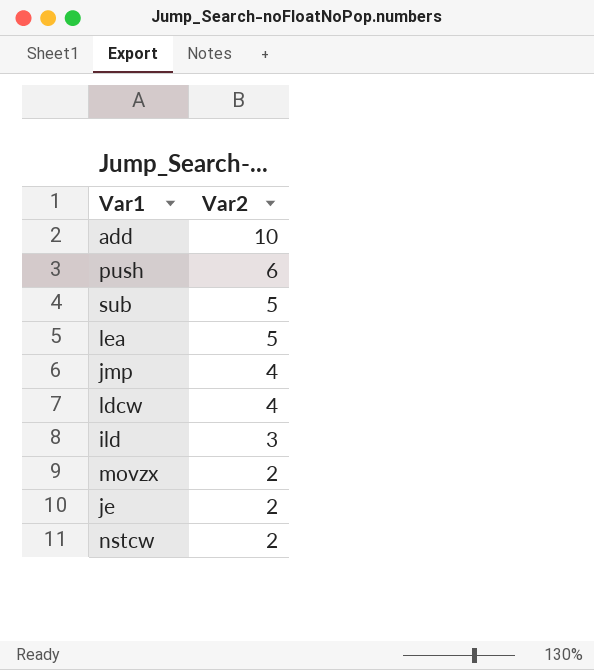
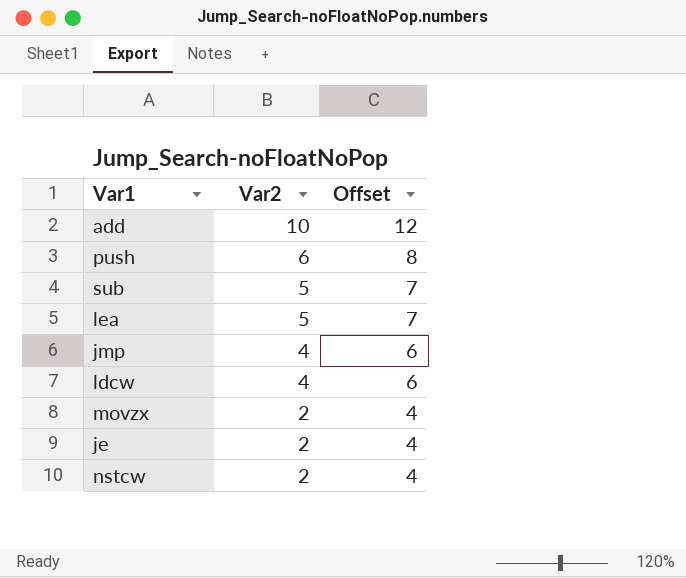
column Offset | formula: none -> [Var2] + 2
row ild: 3 -> none

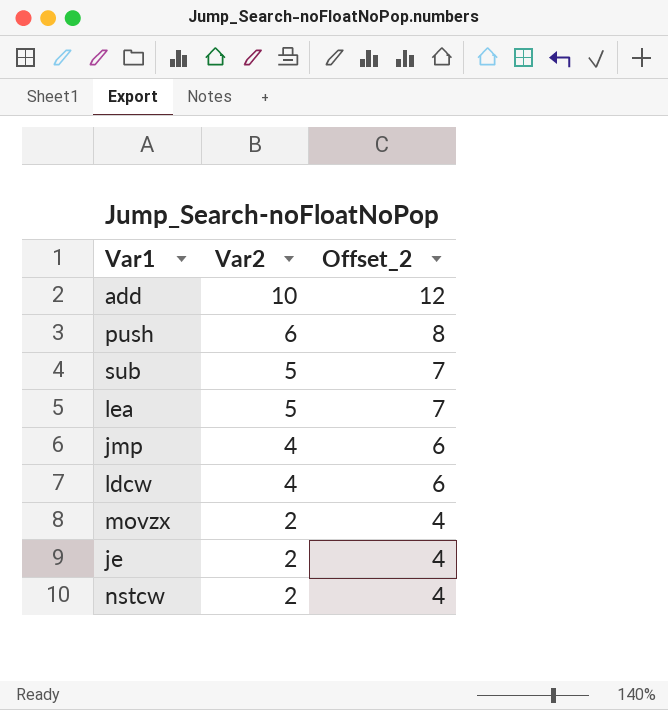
column name: Offset -> Offset_2

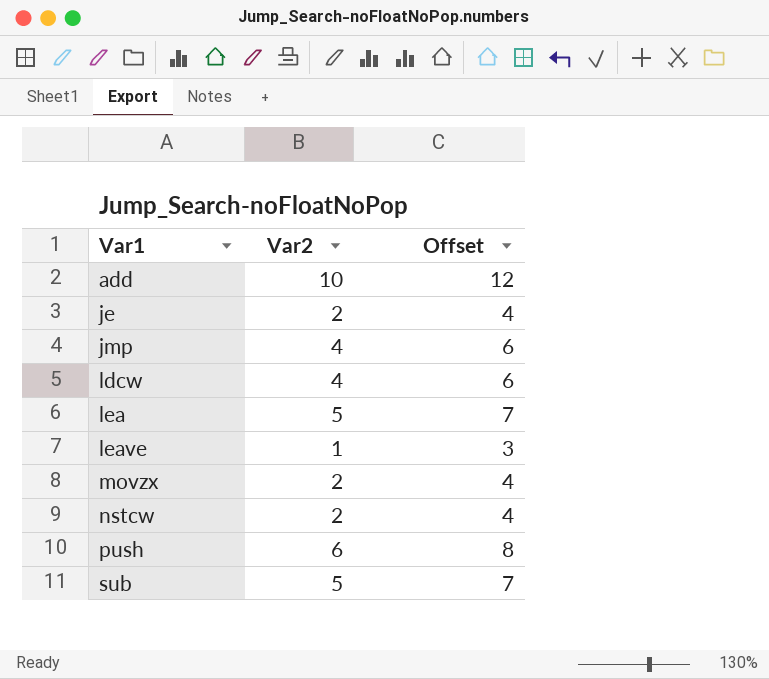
row order: Var2 descending -> Var1 ascending
column name: Offset_2 -> Offset
row leave: none -> 1 | 3

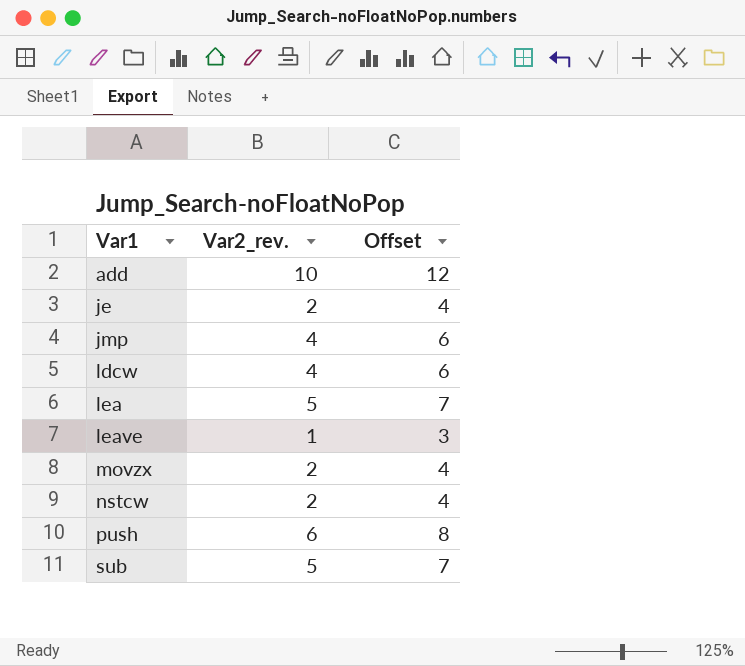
column name: Var2 -> Var2_rev.

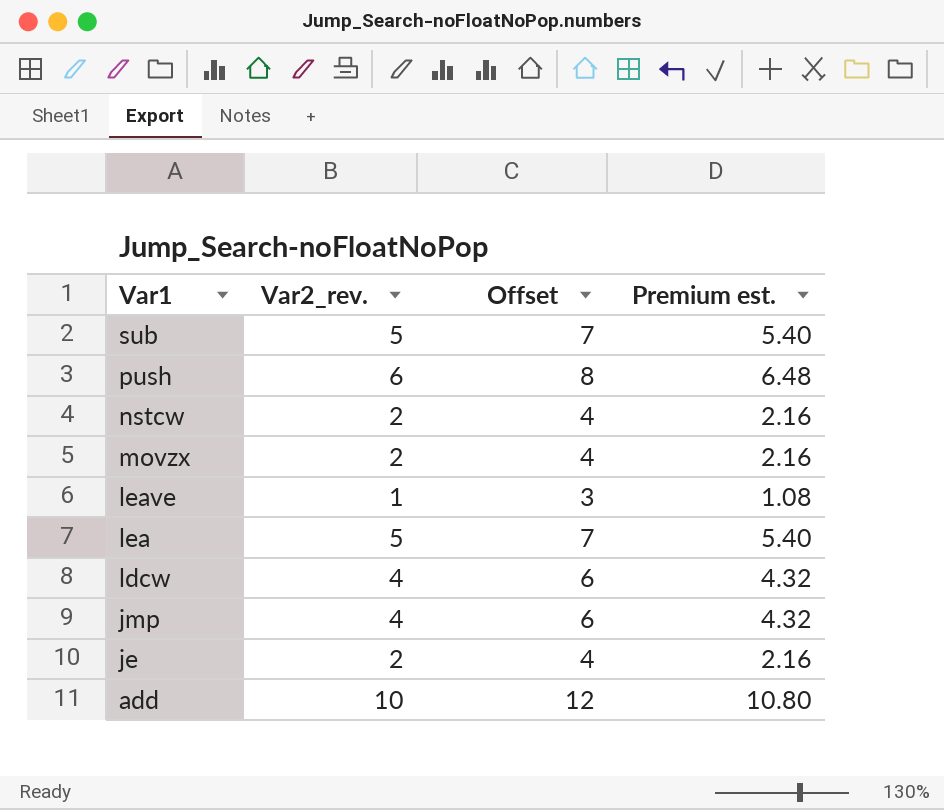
row order: Var1 ascending -> Var1 descending
column Premium est. | formula: none -> [Var2_rev.] * 1.08

